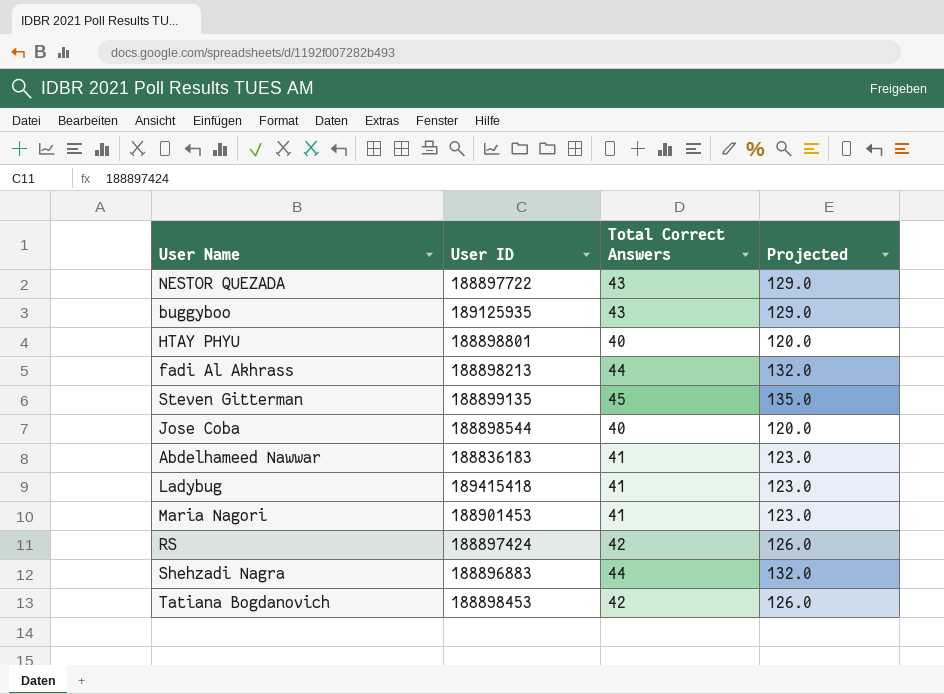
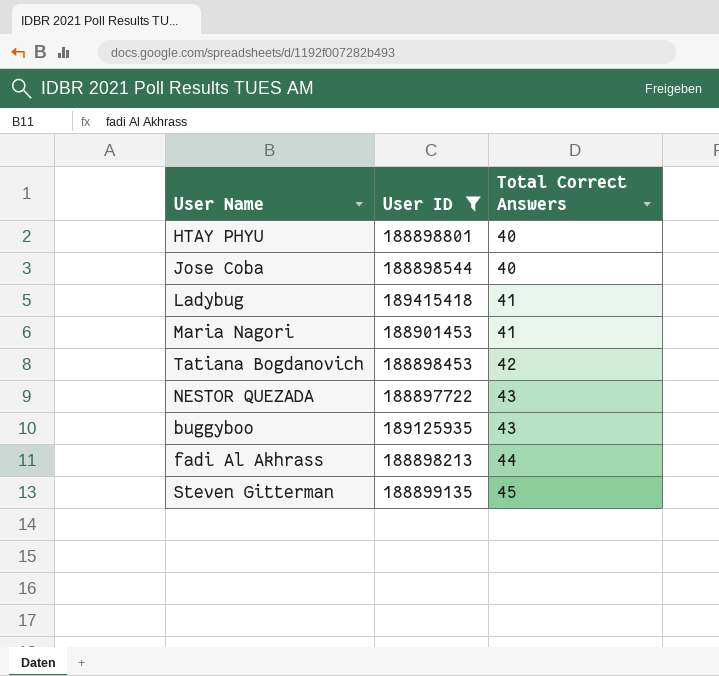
filter: none -> User ID >= 188897722
row order: none -> Total Correct Answers ascending
column Projected | formula: [Total Correct Answers] * 3 -> none

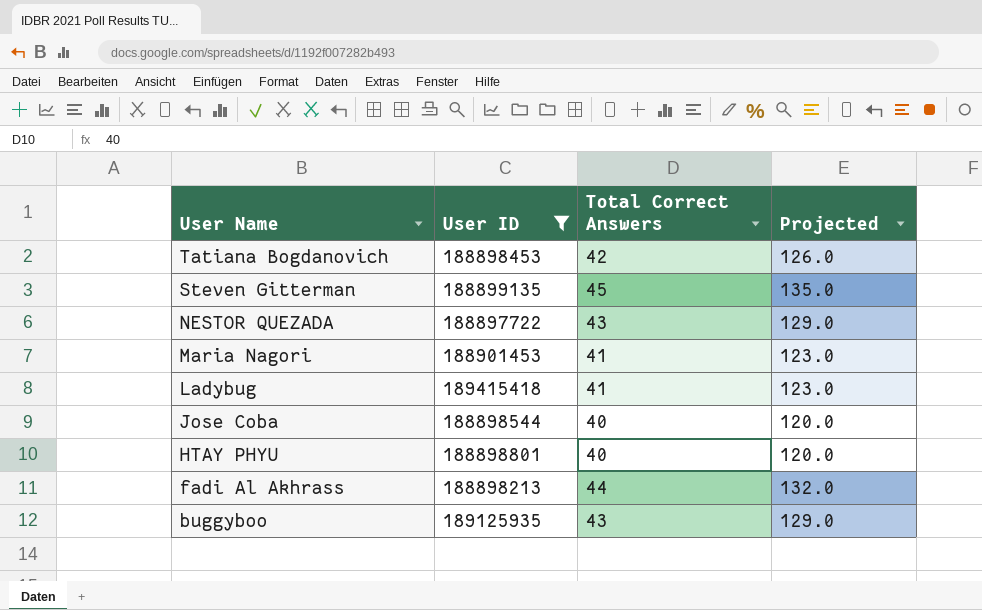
row order: Total Correct Answers ascending -> User Name descending
column Projected | formula: none -> [Total Correct Answers] * 3

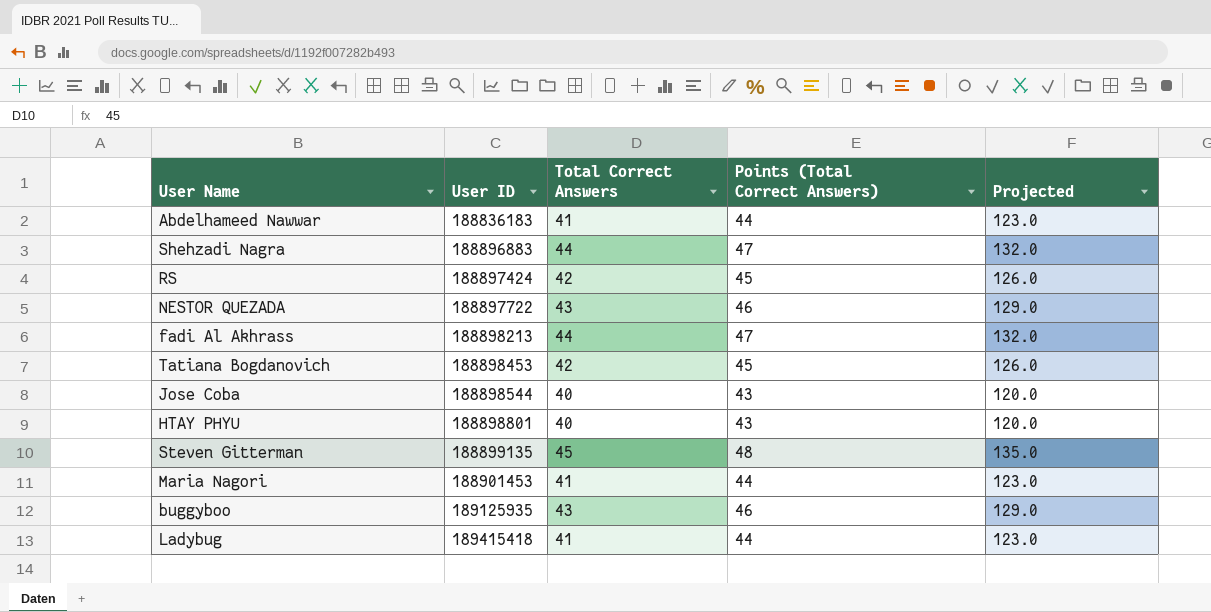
filter: User ID >= 188897722 -> none
row order: User Name descending -> User ID ascending
column Points (Total Correct Answers) | formula: none -> [Total Correct Answers] + 3

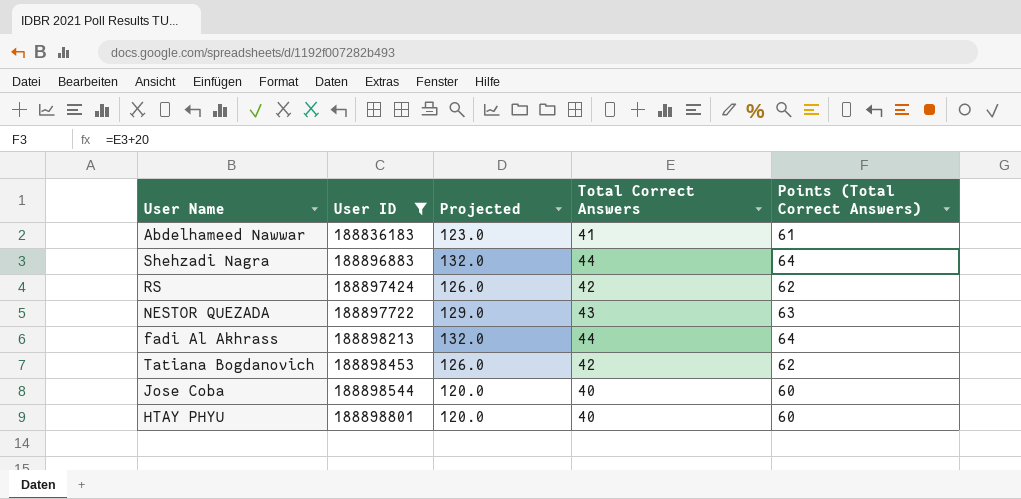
filter: none -> User ID <= 188898801
column Projected | position: 5 -> 3
column Points (Total Correct Answers) | formula: [Total Correct Answers] + 3 -> [Total Correct Answers] + 20

